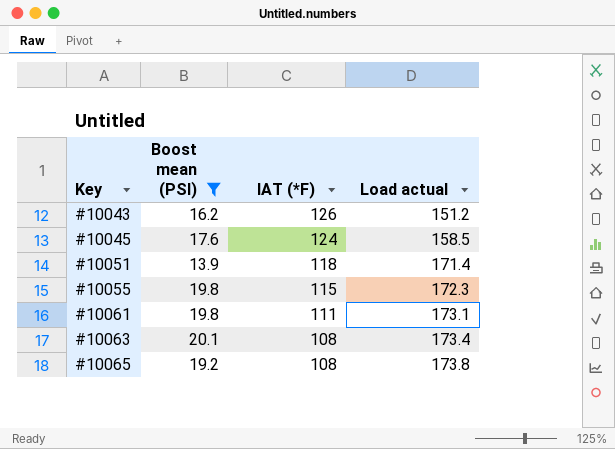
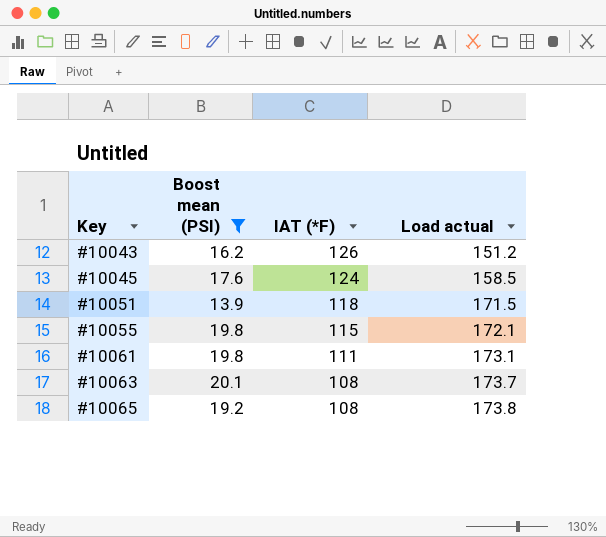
#10051 | Load actual: 171.4 -> 171.5
#10055 | Load actual: 172.3 -> 172.1
#10063 | Load actual: 173.4 -> 173.7

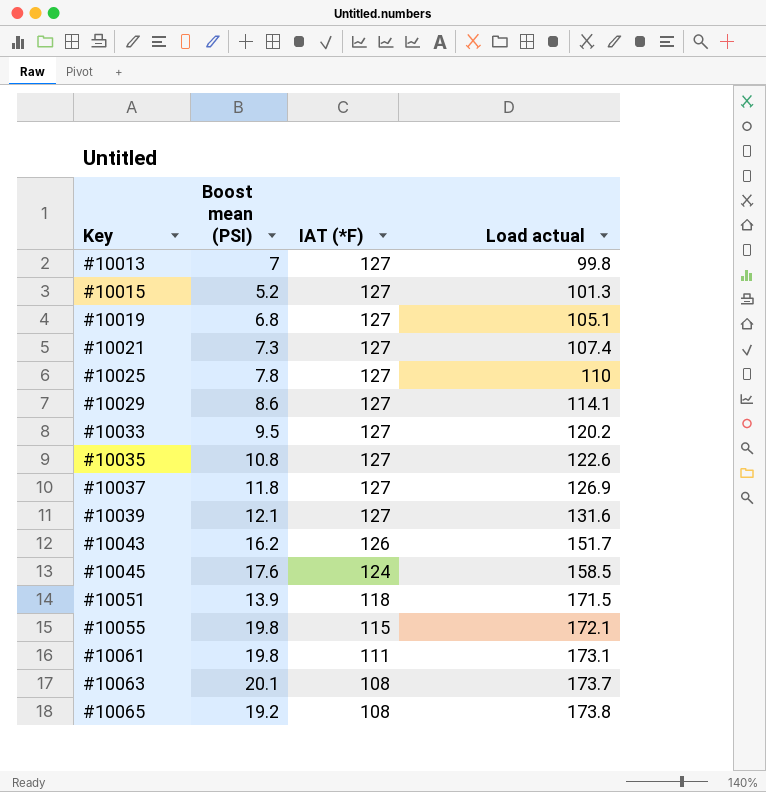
filter: Boost mean (PSI) >= 13.9 -> none
#10043 | Load actual: 151.2 -> 151.7

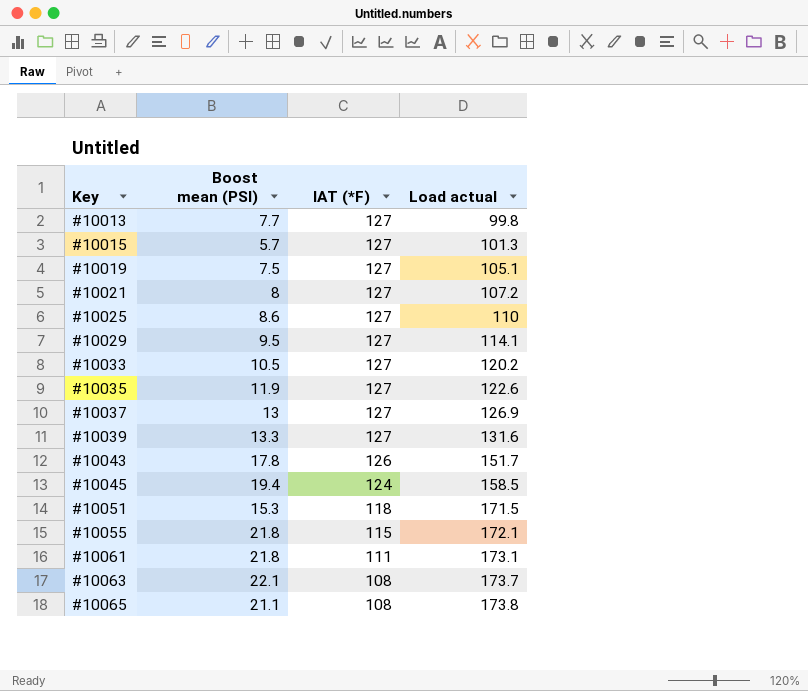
#10013 | Boost mean (PSI): 7 -> 7.7
#10015 | Boost mean (PSI): 5.2 -> 5.7
#10019 | Boost mean (PSI): 6.8 -> 7.5
#10021 | Boost mean (PSI): 7.3 -> 8
#10021 | Load actual: 107.4 -> 107.2
#10025 | Boost mean (PSI): 7.8 -> 8.6
#10029 | Boost mean (PSI): 8.6 -> 9.5
#10033 | Boost mean (PSI): 9.5 -> 10.5
#10035 | Boost mean (PSI): 10.8 -> 11.9
#10037 | Boost mean (PSI): 11.8 -> 13
#10039 | Boost mean (PSI): 12.1 -> 13.3
#10043 | Boost mean (PSI): 16.2 -> 17.8
#10045 | Boost mean (PSI): 17.6 -> 19.4
#10051 | Boost mean (PSI): 13.9 -> 15.3
#10055 | Boost mean (PSI): 19.8 -> 21.8
#10061 | Boost mean (PSI): 19.8 -> 21.8
#10063 | Boost mean (PSI): 20.1 -> 22.1
#10065 | Boost mean (PSI): 19.2 -> 21.1

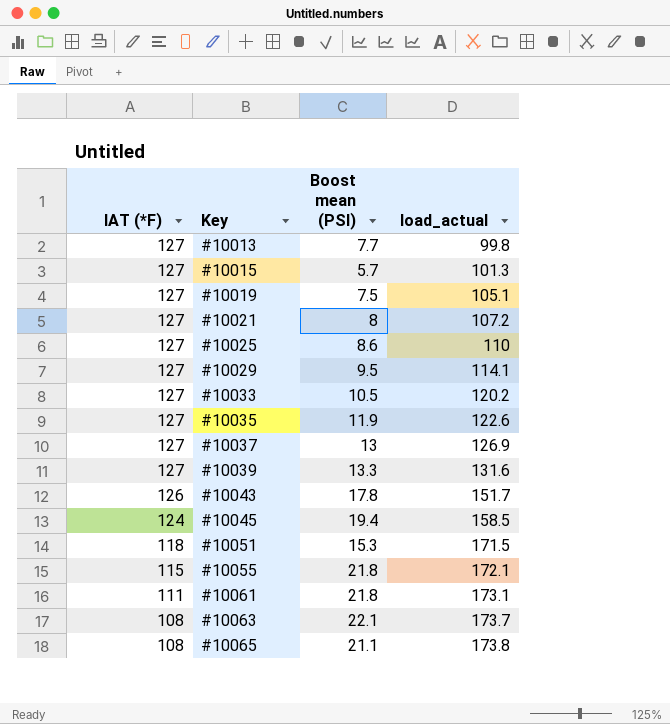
column IAT (*F) | position: 3 -> 1
column name: Load actual -> load_actual

